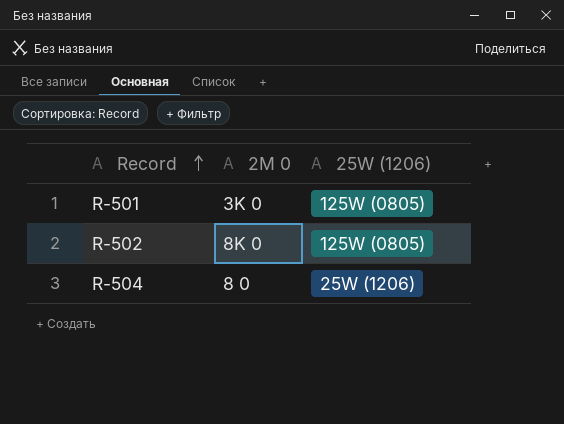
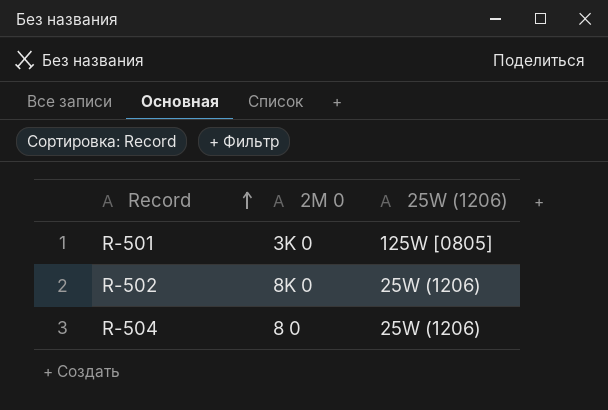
R-501 | 25W (1206): 125W (0805) -> 125W [0805]
R-502 | 25W (1206): 125W (0805) -> 25W (1206)

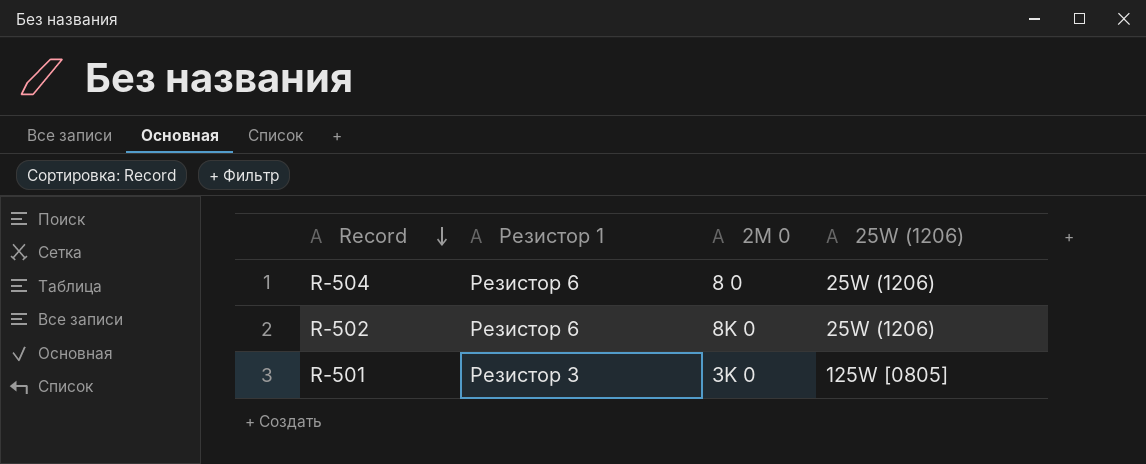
row order: Record ascending -> Record descending
column Резистор 1 | position: none -> 2

